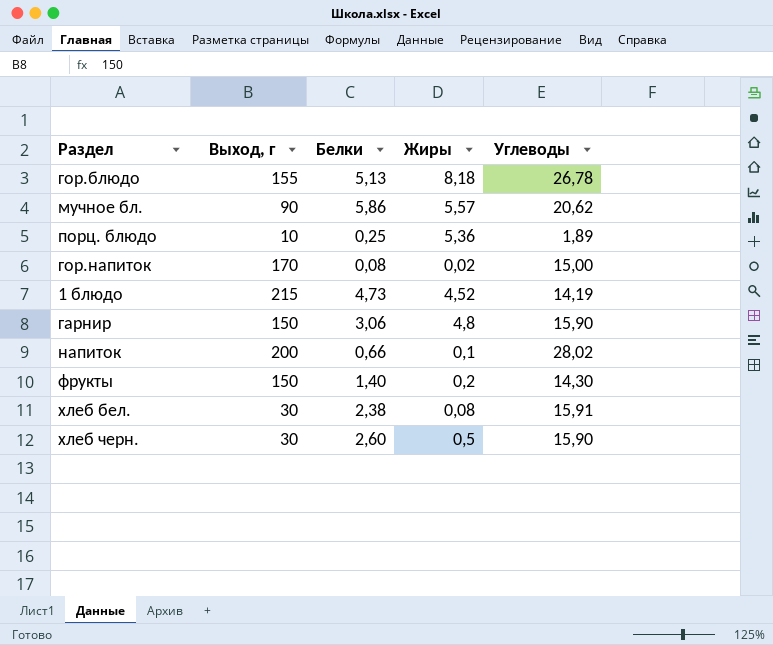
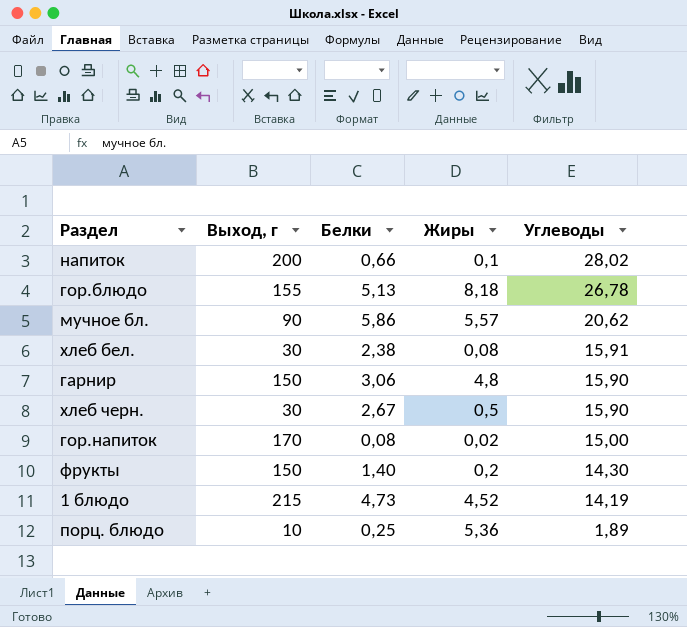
row order: none -> Углеводы descending
хлеб черн. | Белки: 2,60 -> 2,67

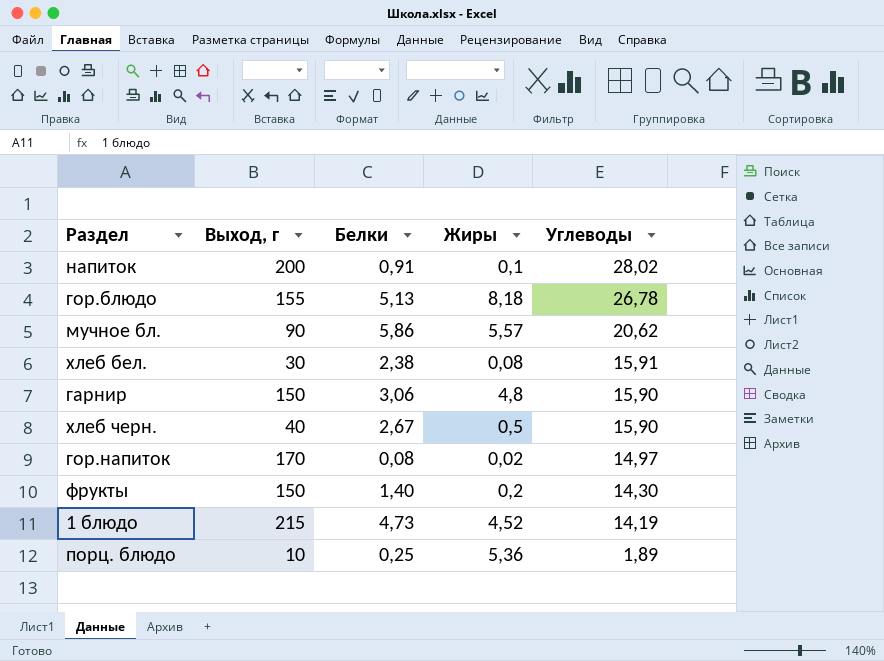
напиток | Белки: 0,66 -> 0,91
хлеб черн. | Выход, г: 30 -> 40
гор.напиток | Углеводы: 15,00 -> 14,97

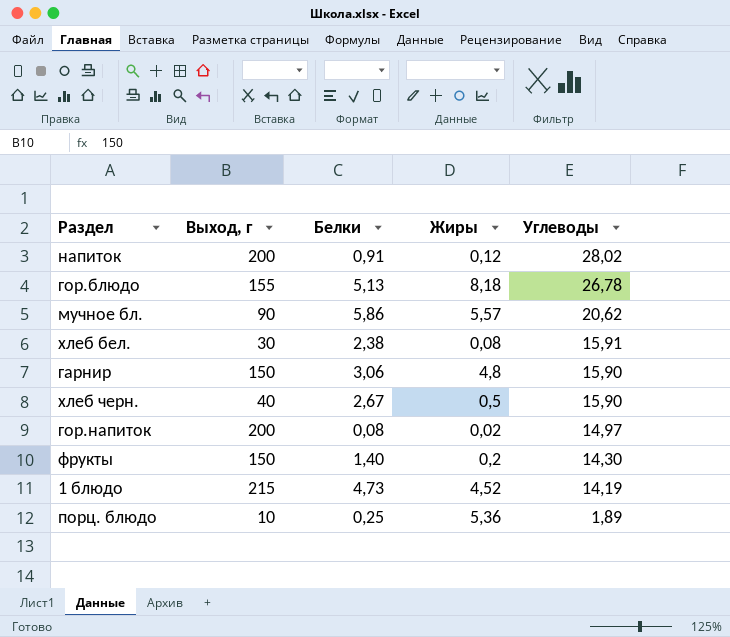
напиток | Жиры: 0,1 -> 0,12
гор.напиток | Выход, г: 170 -> 200

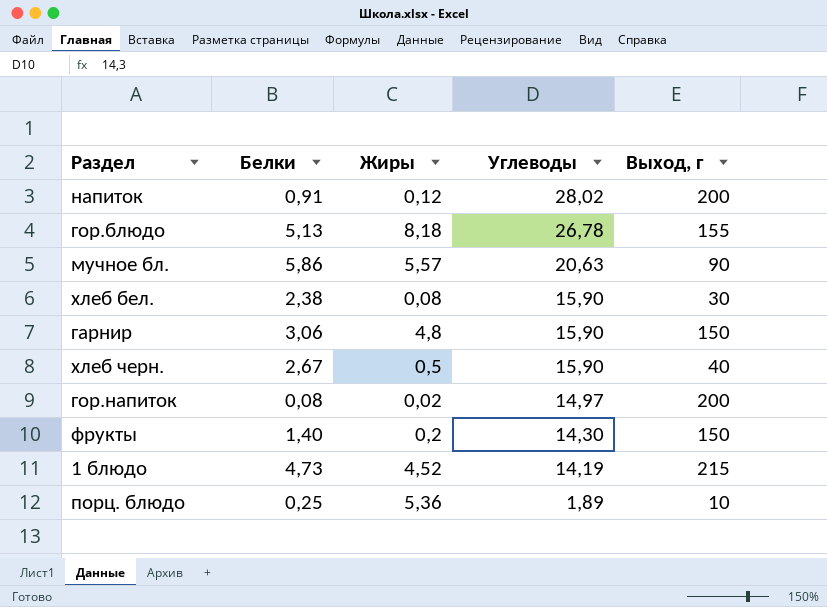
column Выход, г | position: 2 -> 5
мучное бл. | Углеводы: 20,62 -> 20,63
хлеб бел. | Углеводы: 15,91 -> 15,90

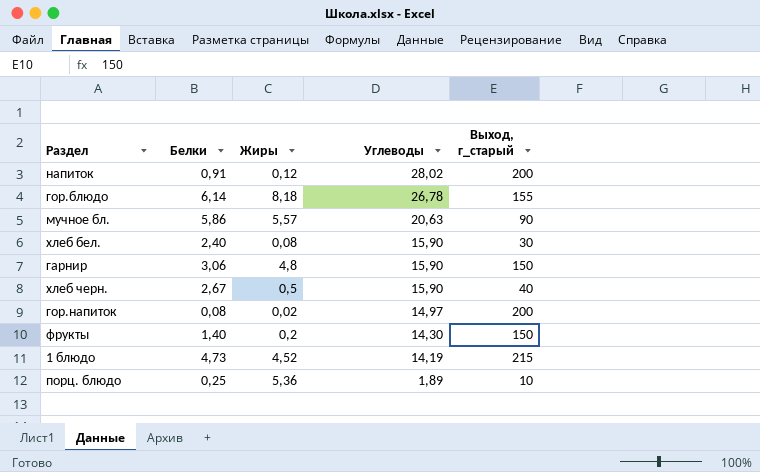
column name: Выход, г -> Выход, г_старый
гор.блюдо | Белки: 5,13 -> 6,14
хлеб бел. | Белки: 2,38 -> 2,40

